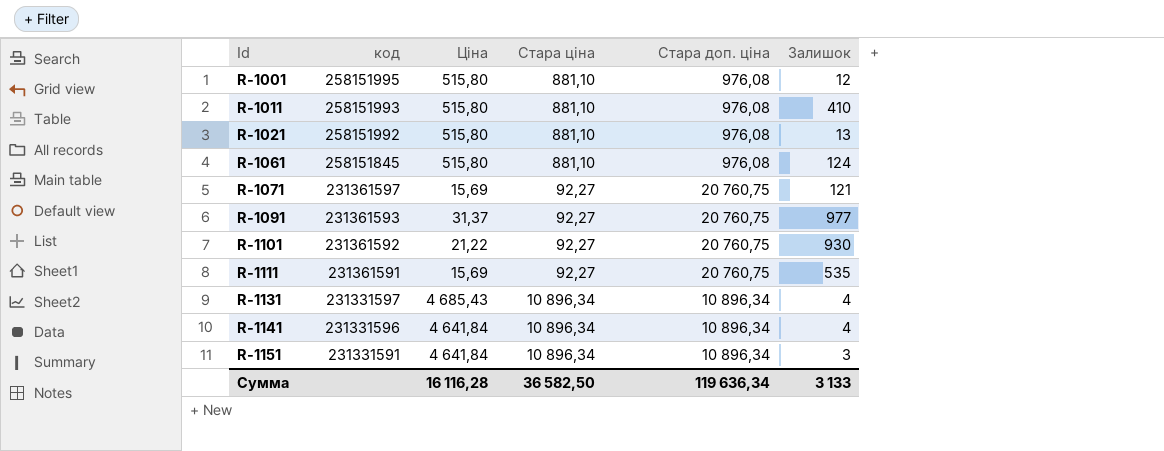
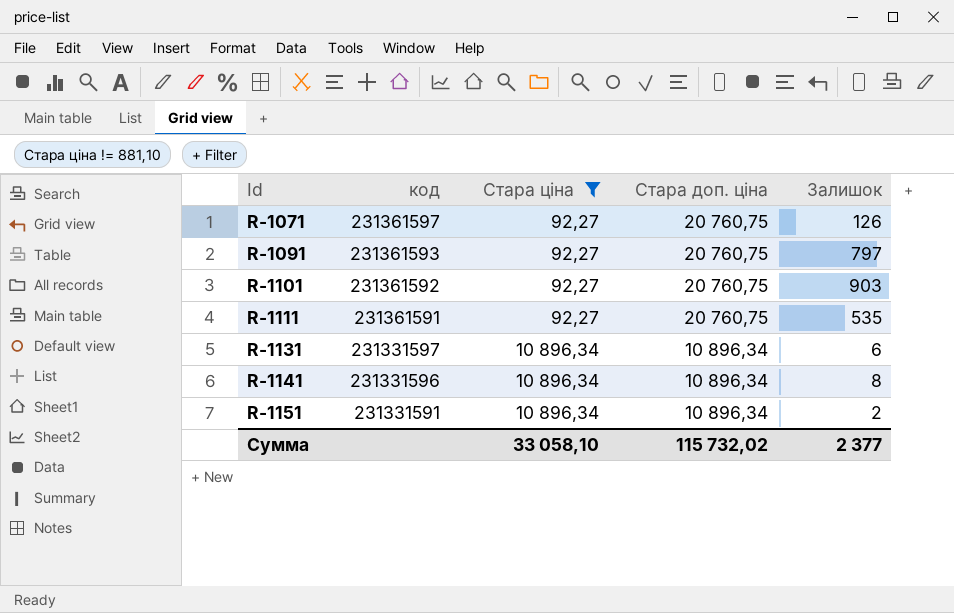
filter: none -> Стара ціна != 881,10
column Ціна | position: 3 -> none
R-1071 | Залишок: 121 -> 126
R-1091 | Залишок: 977 -> 797
R-1101 | Залишок: 930 -> 903
R-1131 | Залишок: 4 -> 6
R-1141 | Залишок: 4 -> 8
R-1151 | Залишок: 3 -> 2
Сумма | Стара ціна: 36 582,50 -> 33 058,10
Сумма | Стара доп. ціна: 119 636,34 -> 115 732,02
Сумма | Залишок: 3 133 -> 2 377

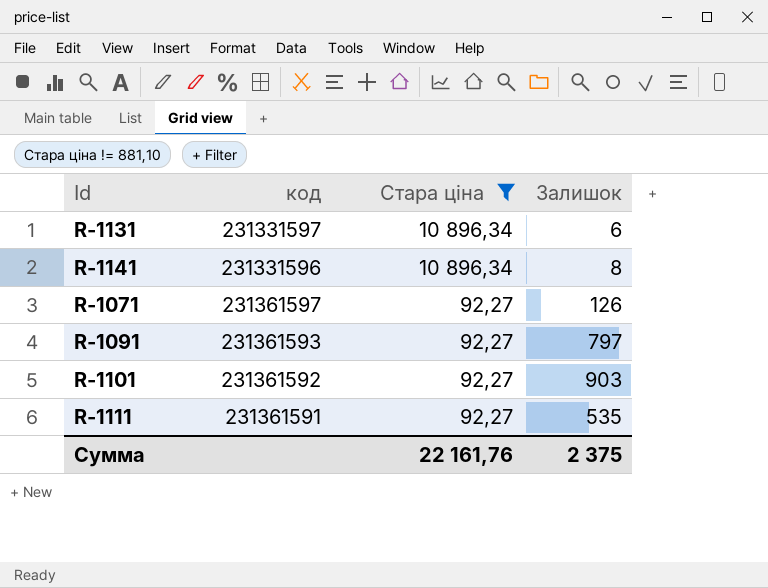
row order: Id ascending -> Стара ціна descending
column Стара доп. ціна | position: 4 -> none
row R-1151: 231331591 | 10 896,34 | 10 896,34 | 2 -> none
Сумма | Стара ціна: 33 058,10 -> 22 161,76
Сумма | Залишок: 2 377 -> 2 375

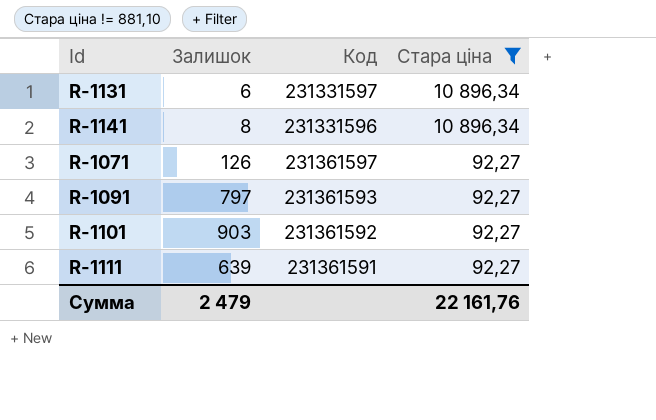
column Залишок | position: 4 -> 2
column name: код -> Код
R-1111 | Залишок: 535 -> 639
Сумма | Залишок: 2 375 -> 2 479

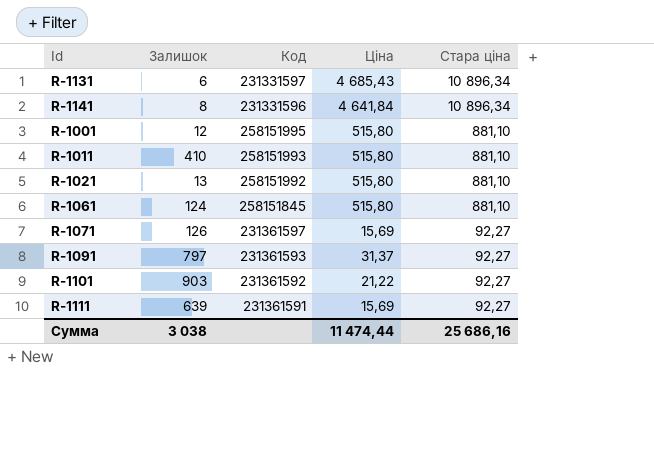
filter: Стара ціна != 881,10 -> none
column Ціна | position: none -> 4
Сумма | Залишок: 2 479 -> 3 038
Сумма | Стара ціна: 22 161,76 -> 25 686,16

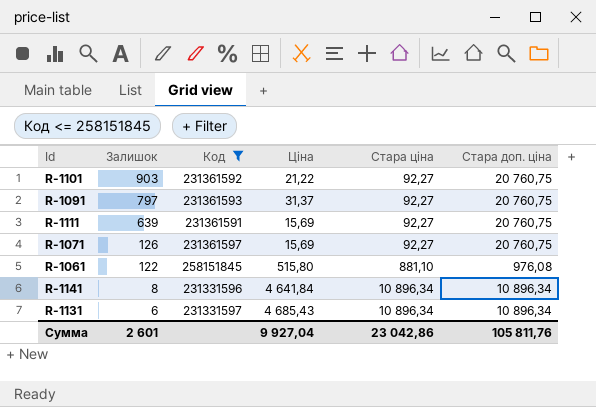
filter: none -> Код <= 258151845
row order: Стара ціна descending -> Залишок descending
column Стара доп. ціна | position: none -> 6
R-1061 | Залишок: 124 -> 122
Сумма | Залишок: 3 038 -> 2 601
Сумма | Ціна: 11 474,44 -> 9 927,04
Сумма | Стара ціна: 25 686,16 -> 23 042,86

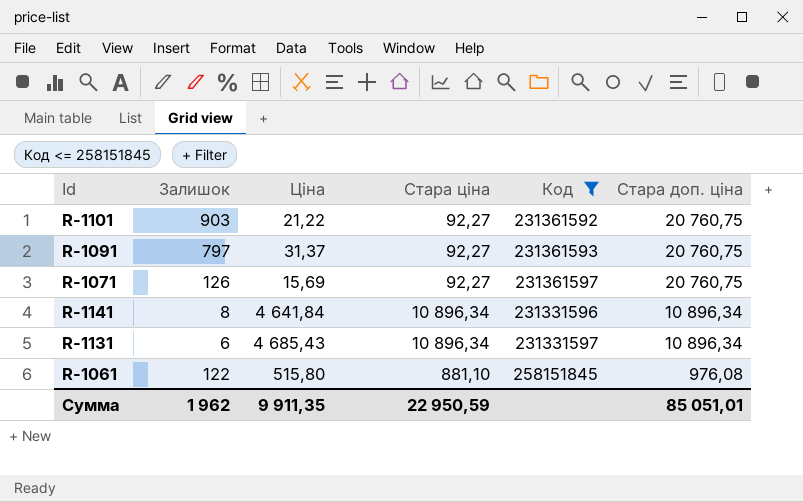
row order: Залишок descending -> Стара доп. ціна descending
column Код | position: 3 -> 5
row R-1111: 639 | 231361591 | 15,69 | 92,27 | 20 760,75 -> none
Сумма | Залишок: 2 601 -> 1 962
Сумма | Ціна: 9 927,04 -> 9 911,35
Сумма | Стара ціна: 23 042,86 -> 22 950,59
Сумма | Стара доп. ціна: 105 811,76 -> 85 051,01

